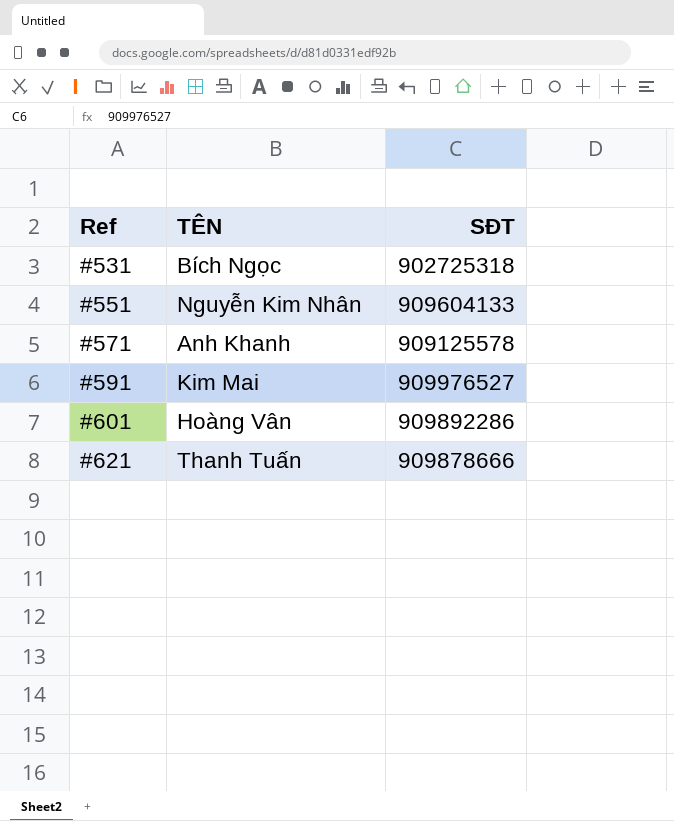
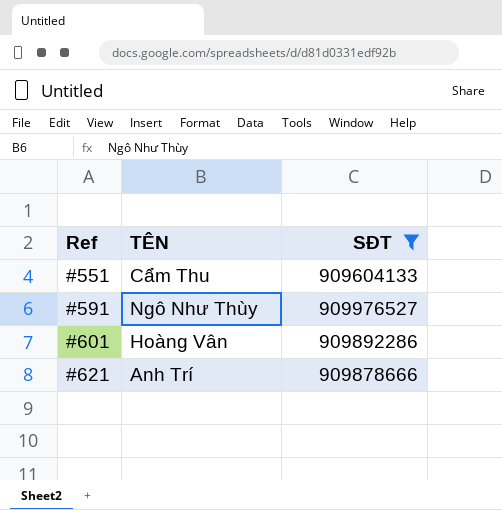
filter: none -> SĐT >= 909604133
#551 | TÊN: Nguyễn Kim Nhân -> Cẩm Thu
#591 | TÊN: Kim Mai -> Ngô Như Thùy
#621 | TÊN: Thanh Tuấn -> Anh Trí

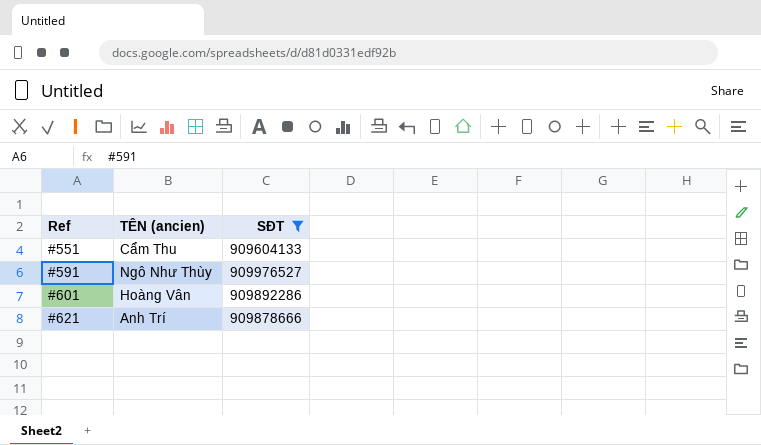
column name: TÊN -> TÊN (ancien)

